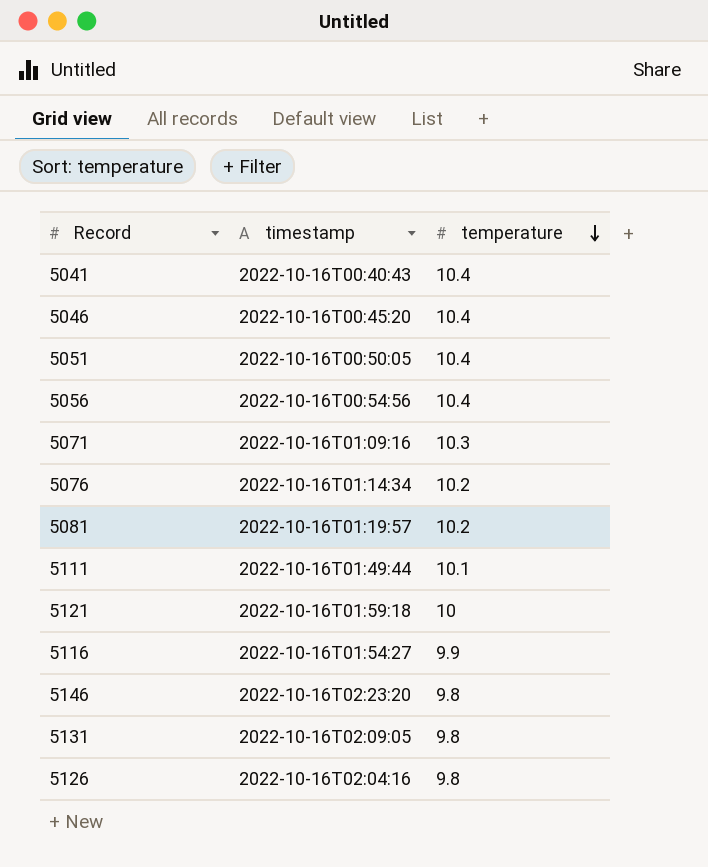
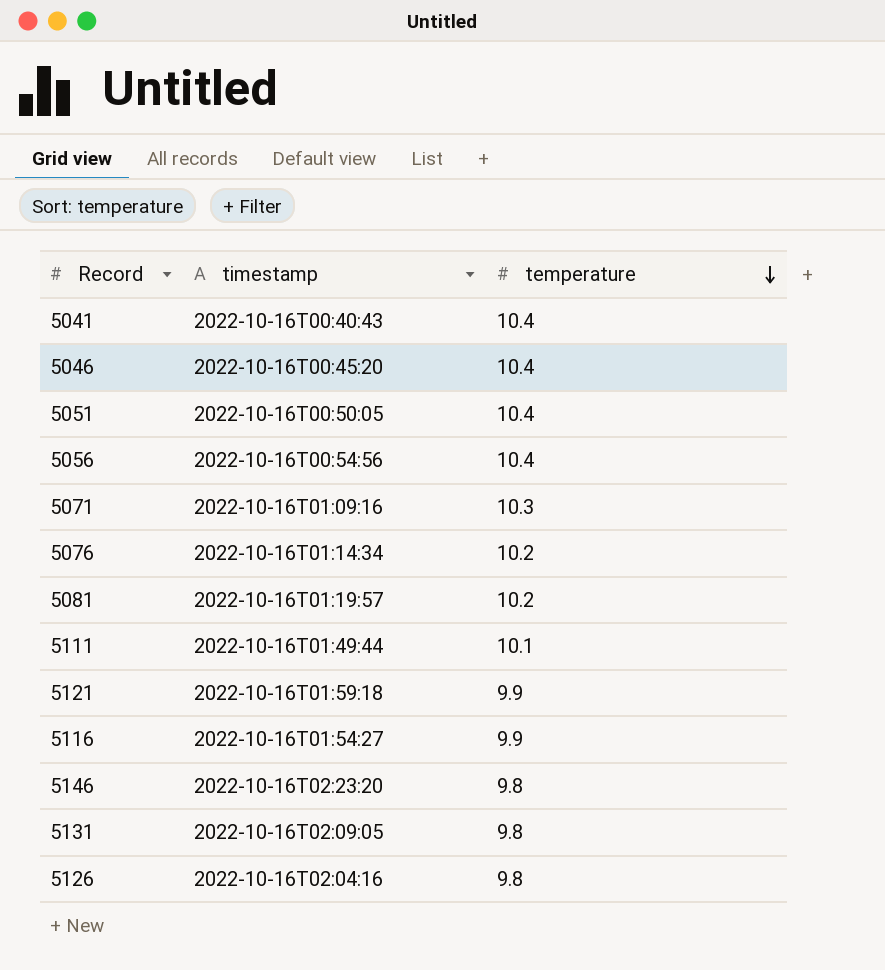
5121 | temperature: 10 -> 9.9

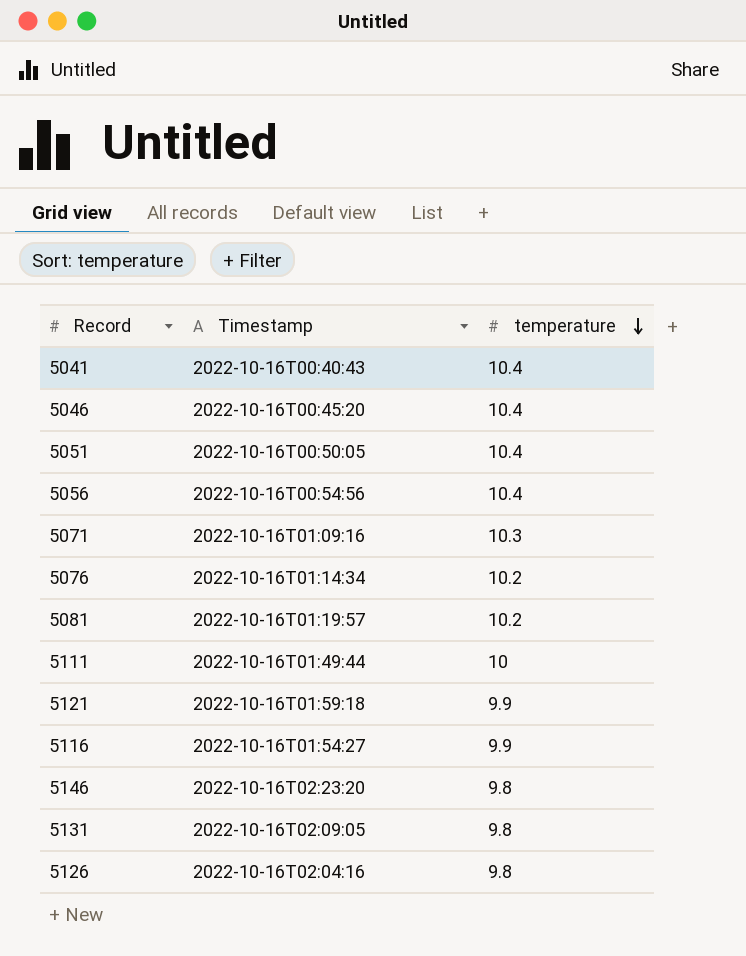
column name: timestamp -> Timestamp
5111 | temperature: 10.1 -> 10

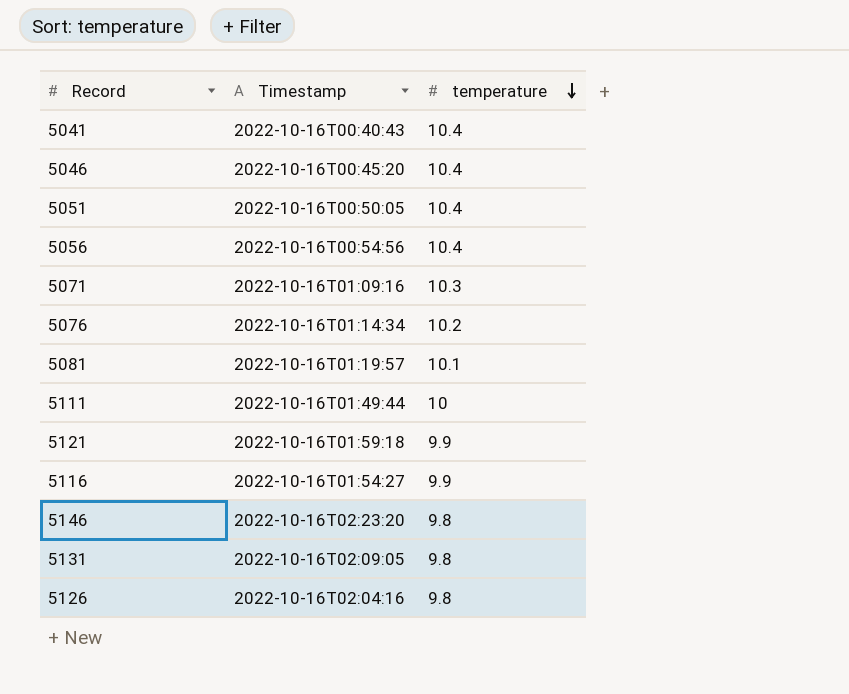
5081 | temperature: 10.2 -> 10.1

